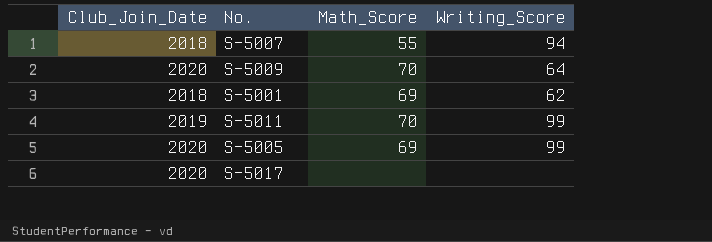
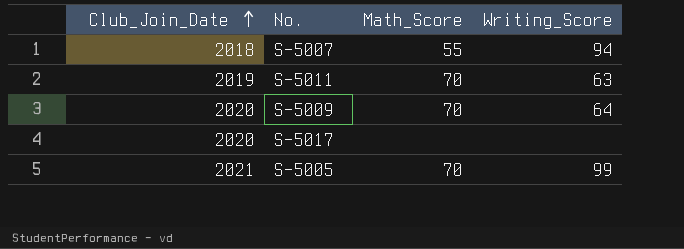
row order: none -> Club_Join_Date ascending
row S-5001: 2018 | 69 | 62 -> none
S-5011 | Writing_Score: 99 -> 63
S-5005 | Club_Join_Date: 2020 -> 2021
S-5005 | Math_Score: 69 -> 70

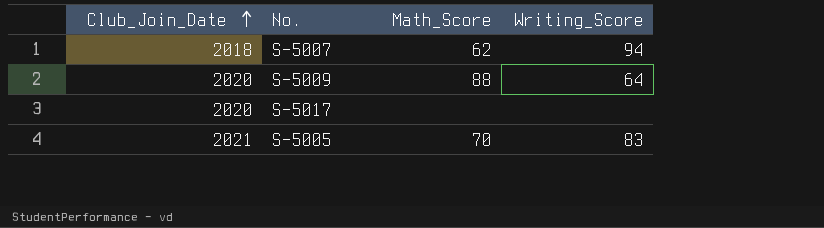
row S-5011: 2019 | 70 | 63 -> none
S-5007 | Math_Score: 55 -> 62
S-5009 | Math_Score: 70 -> 88
S-5005 | Writing_Score: 99 -> 83

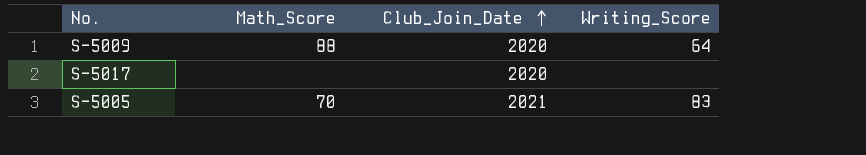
column Club_Join_Date | position: 1 -> 3
row S-5007: 2018 | 62 | 94 -> none

